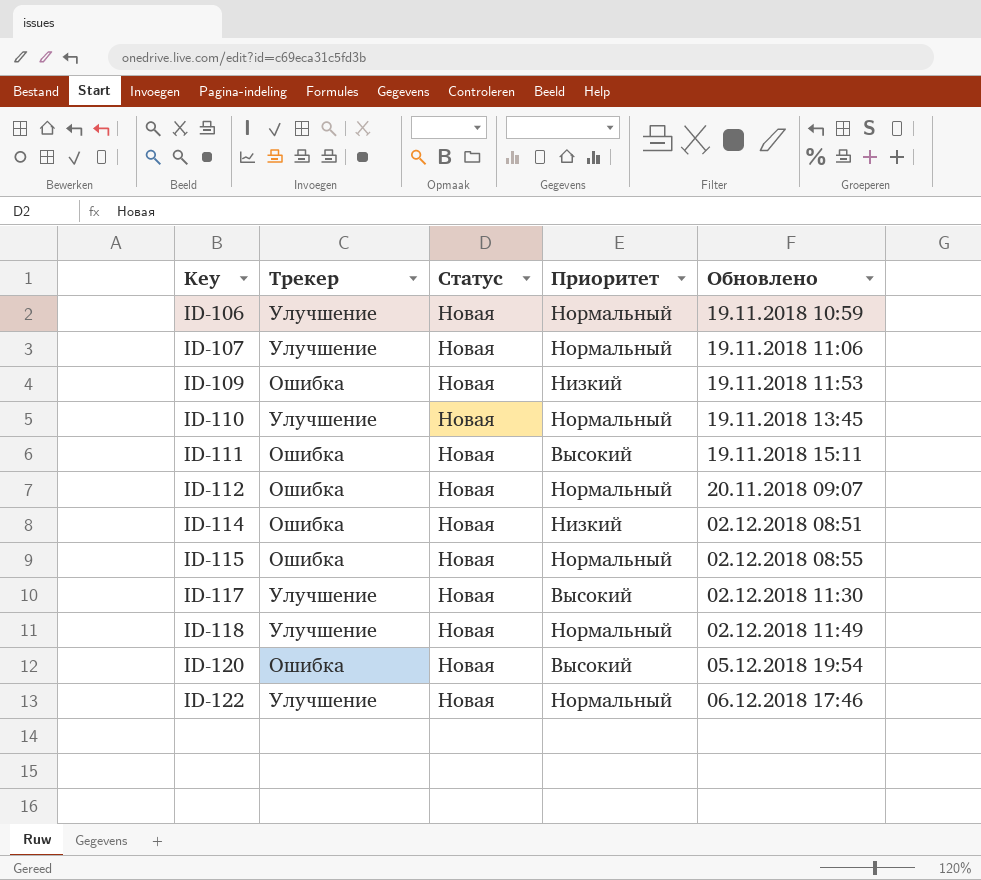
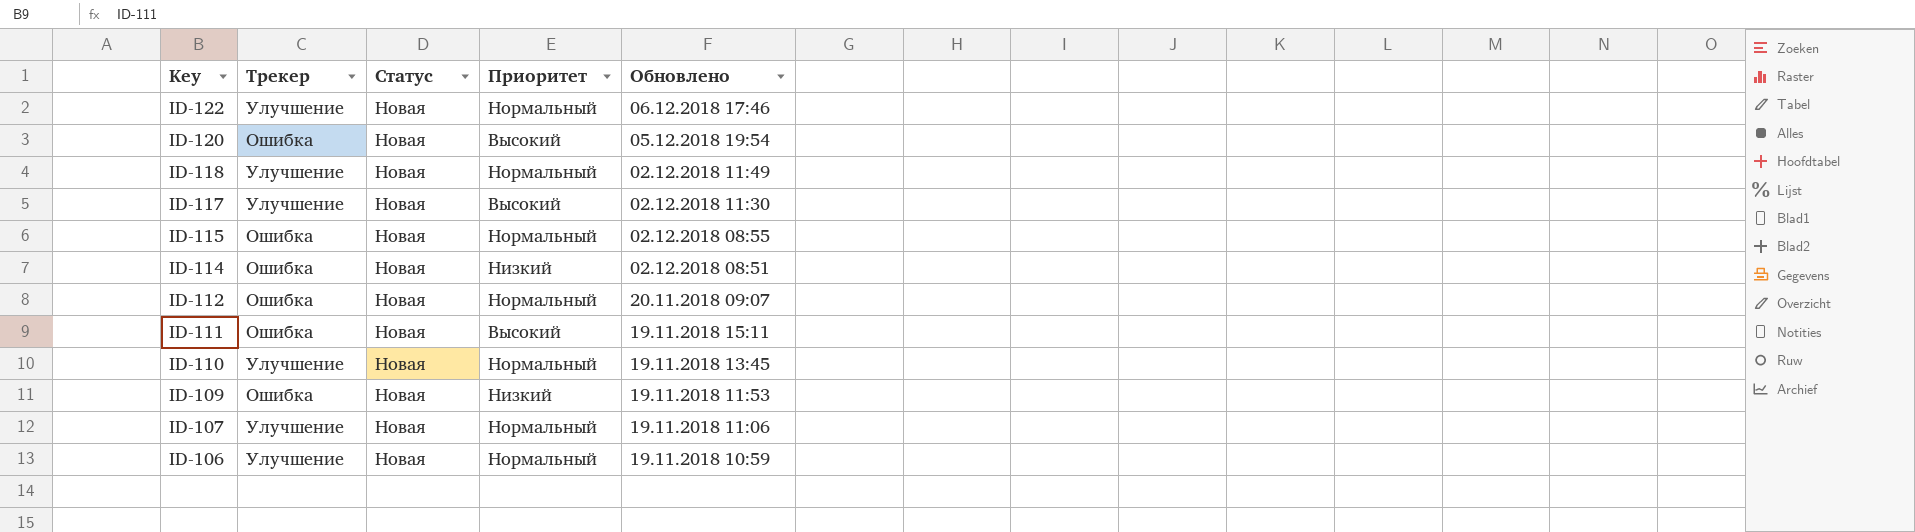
row order: Key ascending -> Key descending

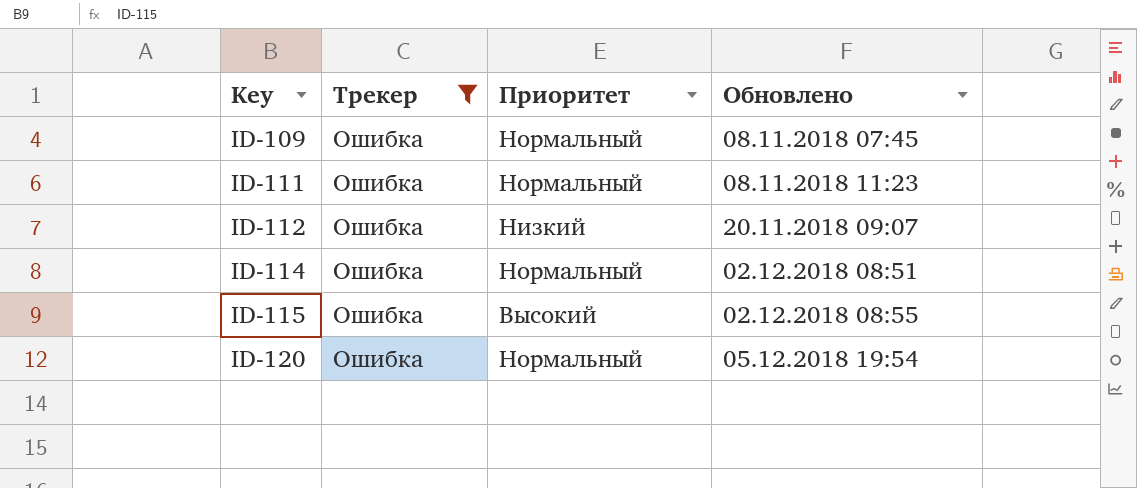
filter: none -> Трекер = Ошибка
row order: Key descending -> Key ascending
column Статус | position: 3 -> none
ID-109 | Приоритет: Низкий -> Нормальный
ID-109 | Обновлено: 19.11.2018 11:53 -> 08.11.2018 07:45
ID-111 | Приоритет: Высокий -> Нормальный
ID-111 | Обновлено: 19.11.2018 15:11 -> 08.11.2018 11:23
ID-112 | Приоритет: Нормальный -> Низкий
ID-114 | Приоритет: Низкий -> Нормальный
ID-115 | Приоритет: Нормальный -> Высокий
ID-120 | Приоритет: Высокий -> Нормальный

